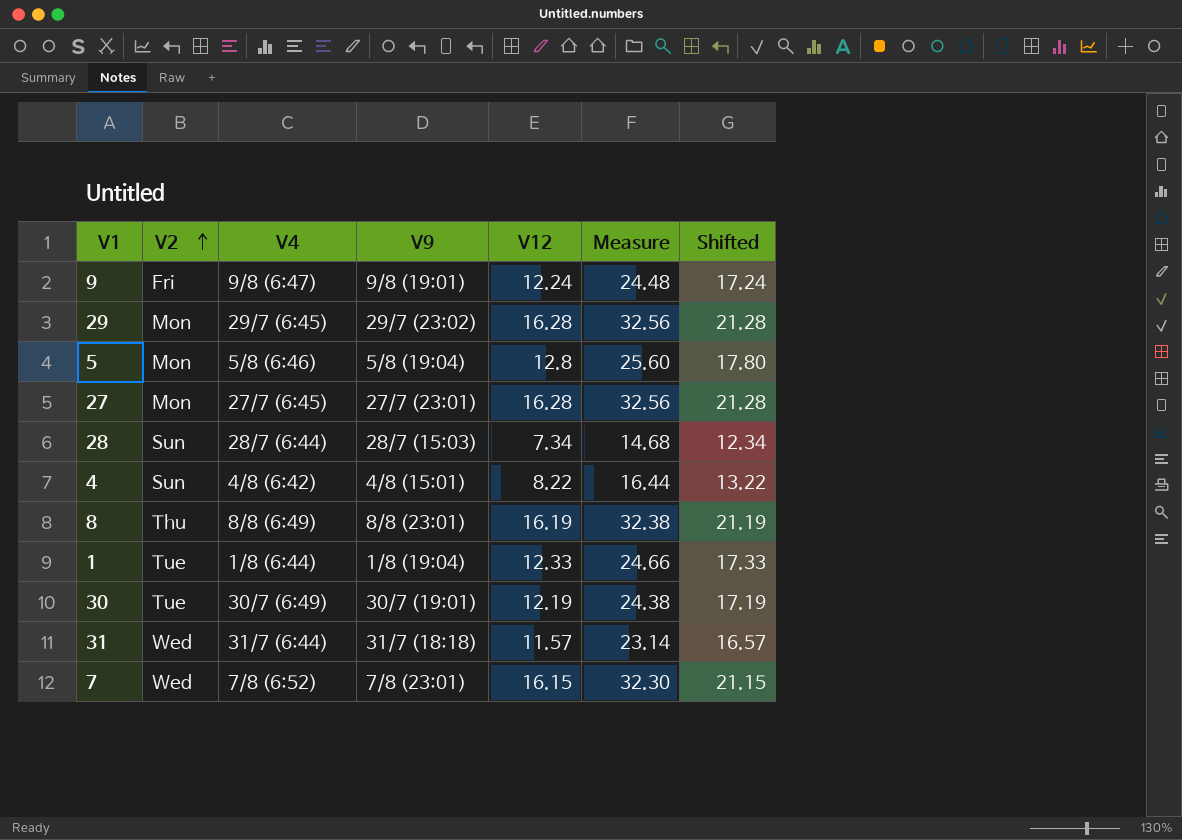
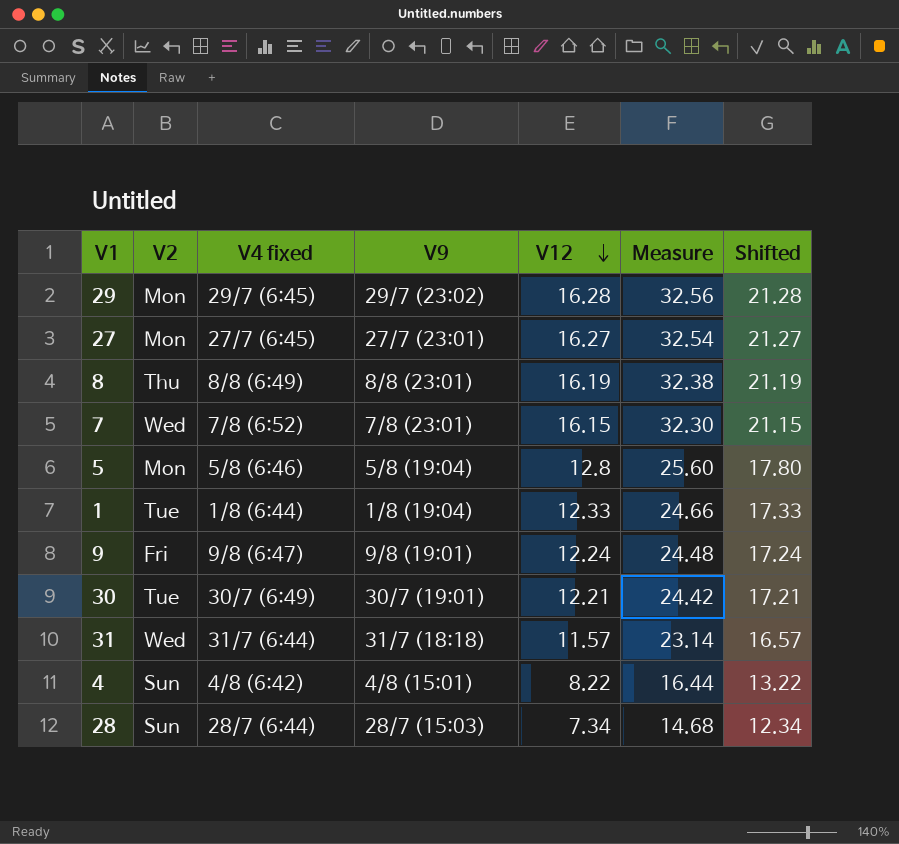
row order: V2 ascending -> V12 descending
column name: V4 -> V4 fixed
27 | V12: 16.28 -> 16.27
27 | Measure: 32.56 -> 32.54
27 | Shifted: 21.28 -> 21.27
30 | V12: 12.19 -> 12.21
30 | Measure: 24.38 -> 24.42
30 | Shifted: 17.19 -> 17.21

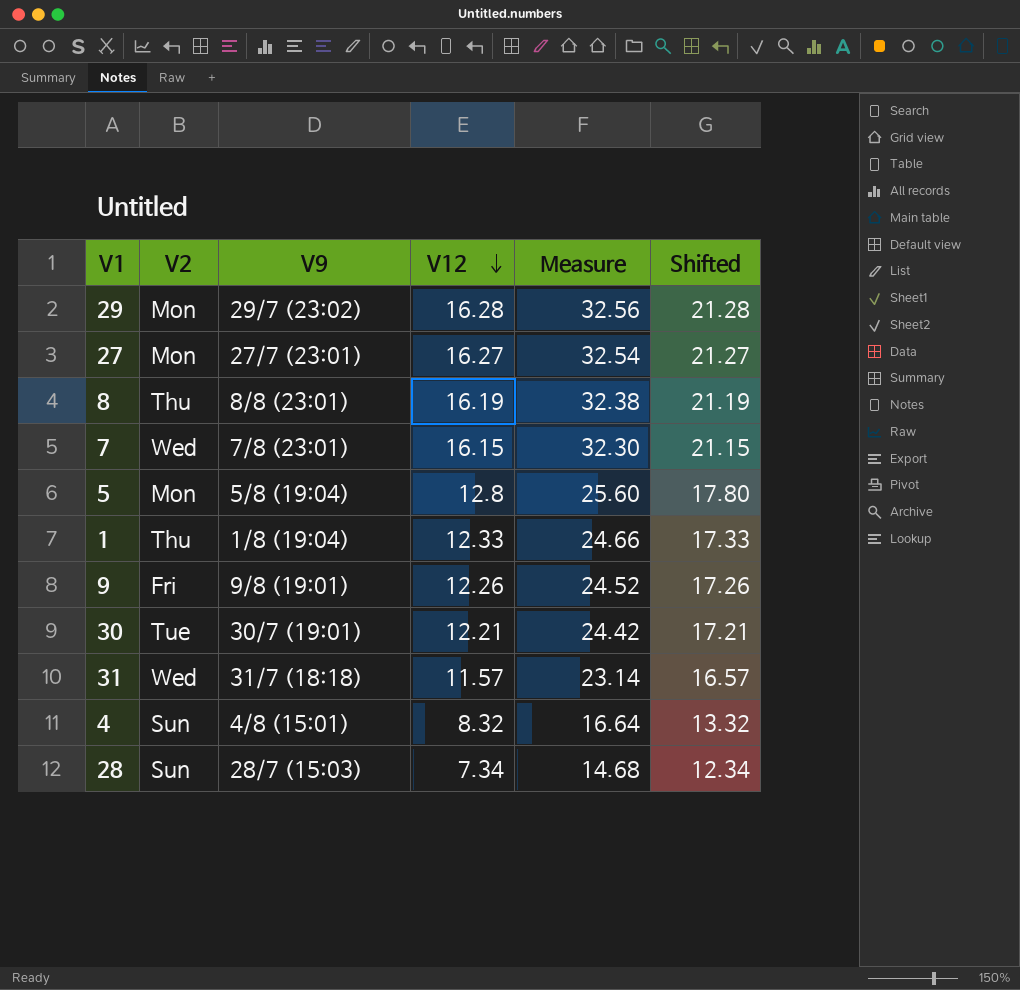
column V4 fixed | position: 3 -> none
1 | V2: Tue -> Thu
9 | V12: 12.24 -> 12.26
9 | Measure: 24.48 -> 24.52
9 | Shifted: 17.24 -> 17.26
4 | V12: 8.22 -> 8.32
4 | Measure: 16.44 -> 16.64
4 | Shifted: 13.22 -> 13.32

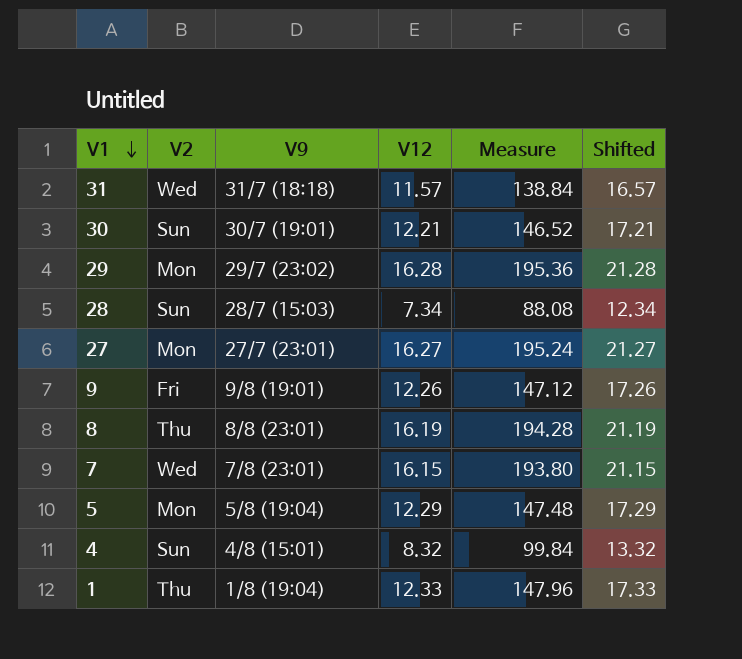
row order: V12 descending -> V1 descending
column Measure | formula: [V12] * 2 -> [V12] * 12
30 | V2: Tue -> Sun
5 | V12: 12.8 -> 12.29
5 | Shifted: 17.80 -> 17.29

